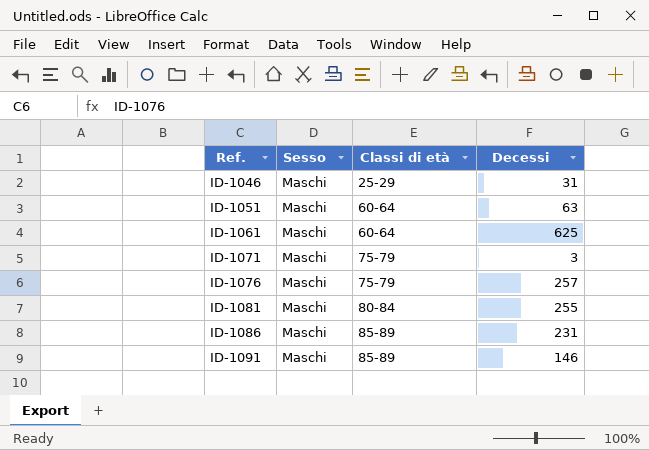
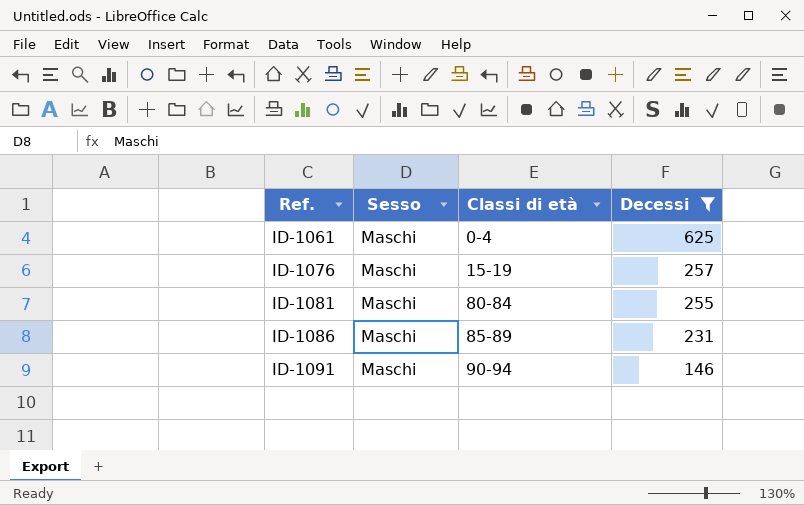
filter: none -> Decessi >= 146
ID-1061 | Classi di età: 60-64 -> 0-4
ID-1076 | Classi di età: 75-79 -> 15-19
ID-1091 | Classi di età: 85-89 -> 90-94

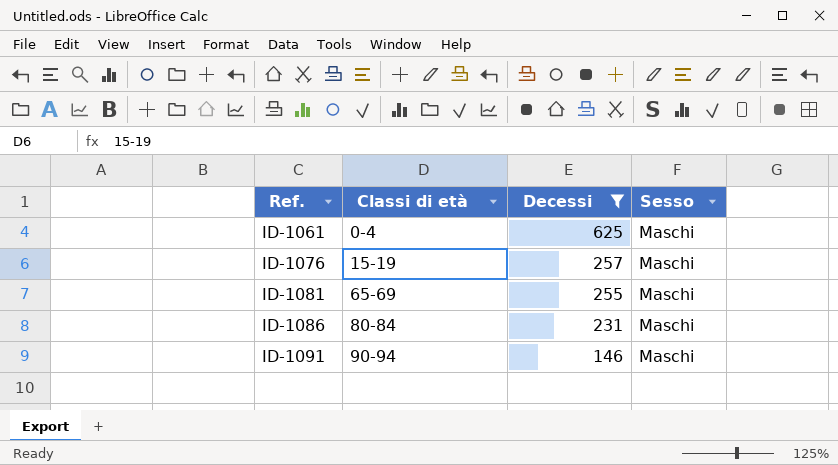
column Sesso | position: 2 -> 4
ID-1081 | Classi di età: 80-84 -> 65-69
ID-1086 | Classi di età: 85-89 -> 80-84

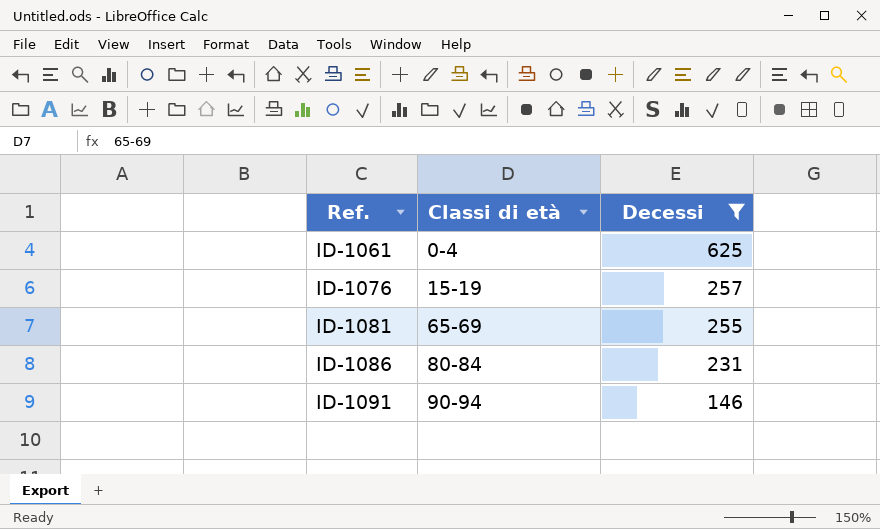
column Sesso | position: 4 -> none

